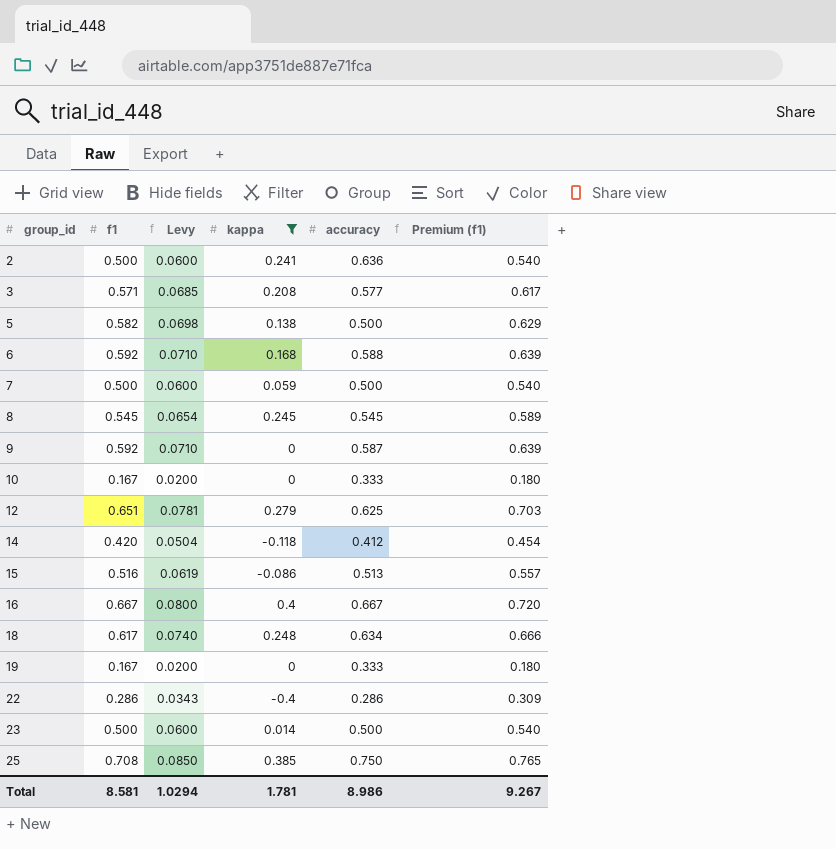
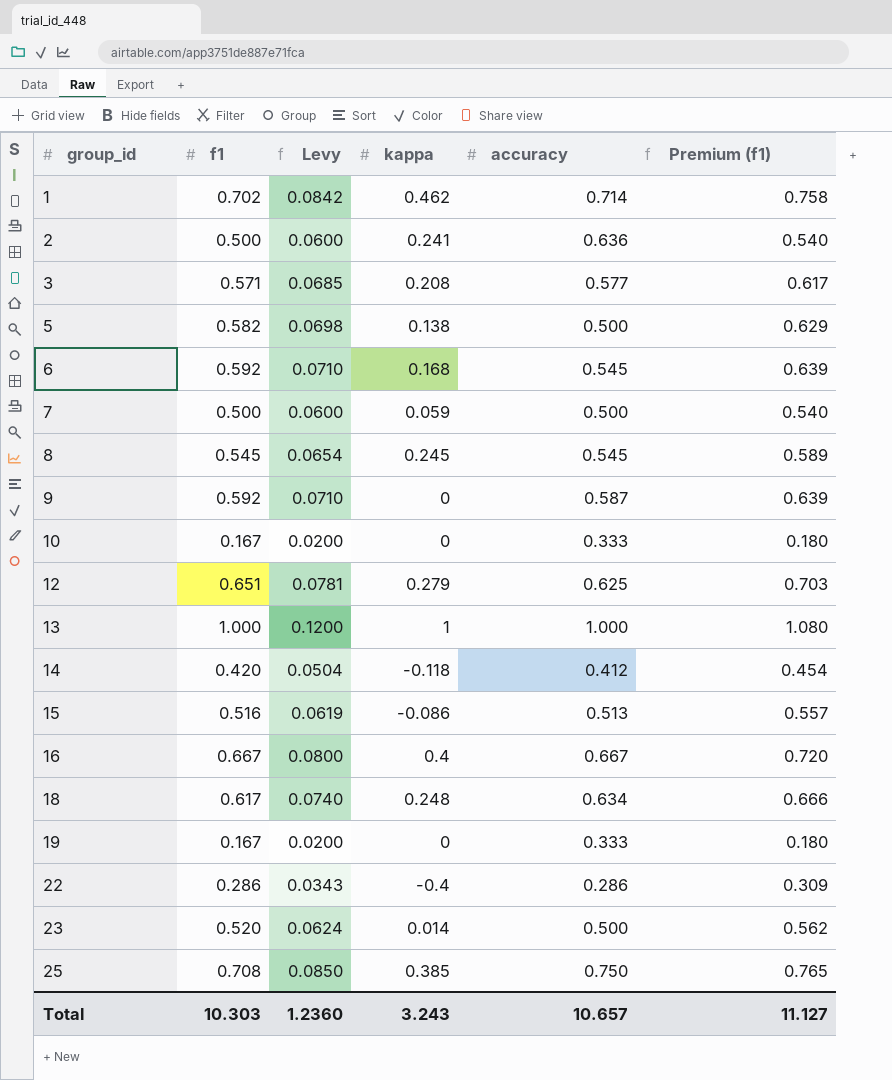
filter: kappa <= 0.4 -> none
6 | accuracy: 0.588 -> 0.545
23 | f1: 0.500 -> 0.520
23 | Levy: 0.0600 -> 0.0624
23 | Premium (f1): 0.540 -> 0.562
Total | f1: 8.581 -> 10.303
Total | Levy: 1.0294 -> 1.2360
Total | kappa: 1.781 -> 3.243
Total | accuracy: 8.986 -> 10.657
Total | Premium (f1): 9.267 -> 11.127

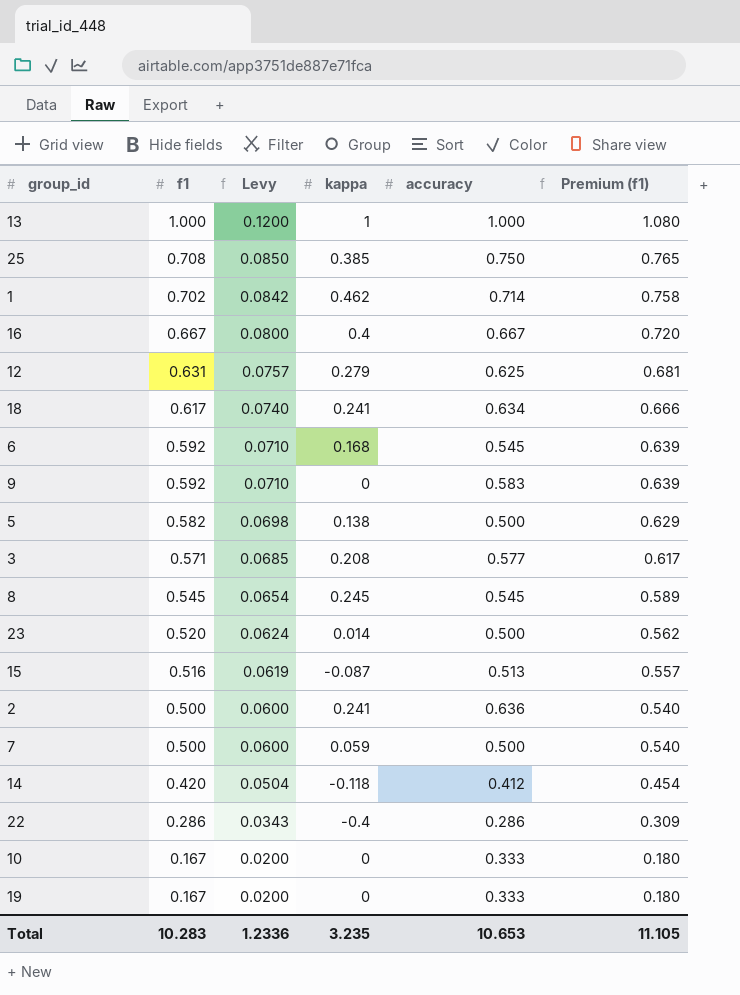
row order: group_id ascending -> f1 descending
12 | f1: 0.651 -> 0.631
12 | Levy: 0.0781 -> 0.0757
12 | Premium (f1): 0.703 -> 0.681
18 | kappa: 0.248 -> 0.241
9 | accuracy: 0.587 -> 0.583
15 | kappa: -0.086 -> -0.087
Total | f1: 10.303 -> 10.283
Total | Levy: 1.2360 -> 1.2336
Total | kappa: 3.243 -> 3.235
Total | accuracy: 10.657 -> 10.653
Total | Premium (f1): 11.127 -> 11.105

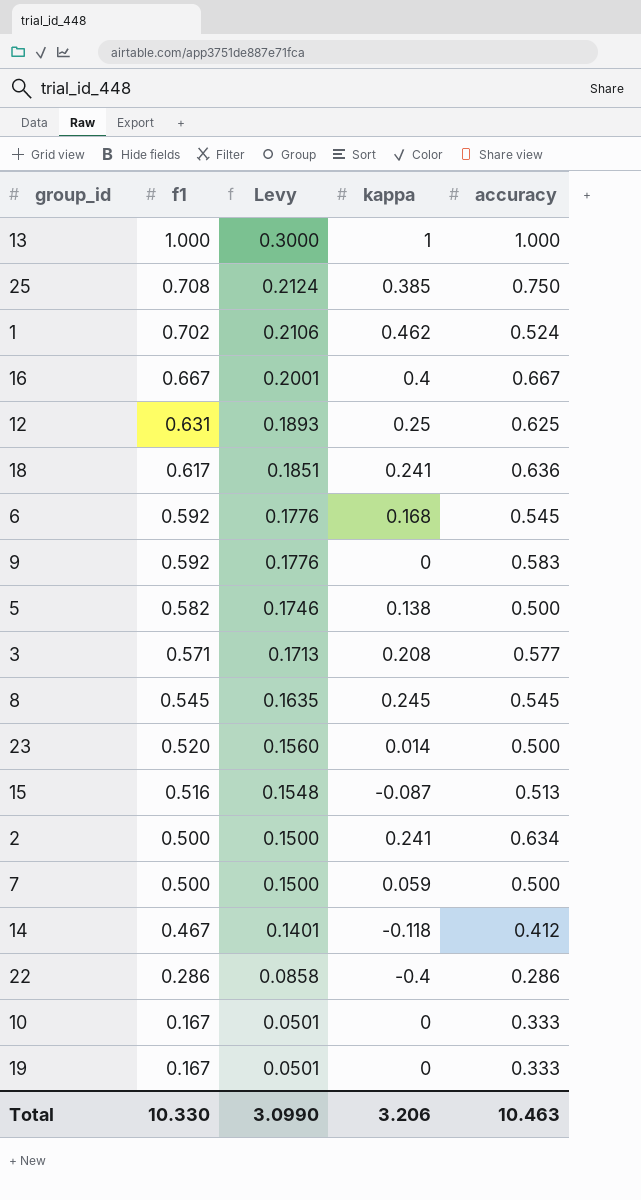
column Premium (f1) | formula: [f1] * 1.08 -> none
column Levy | formula: [f1] * 0.12 -> [f1] * 0.3
1 | accuracy: 0.714 -> 0.524
12 | kappa: 0.279 -> 0.25
18 | accuracy: 0.634 -> 0.636
2 | accuracy: 0.636 -> 0.634
14 | f1: 0.420 -> 0.467
Total | f1: 10.283 -> 10.330
Total | Levy: 1.2336 -> 3.0990
Total | kappa: 3.235 -> 3.206
Total | accuracy: 10.653 -> 10.463

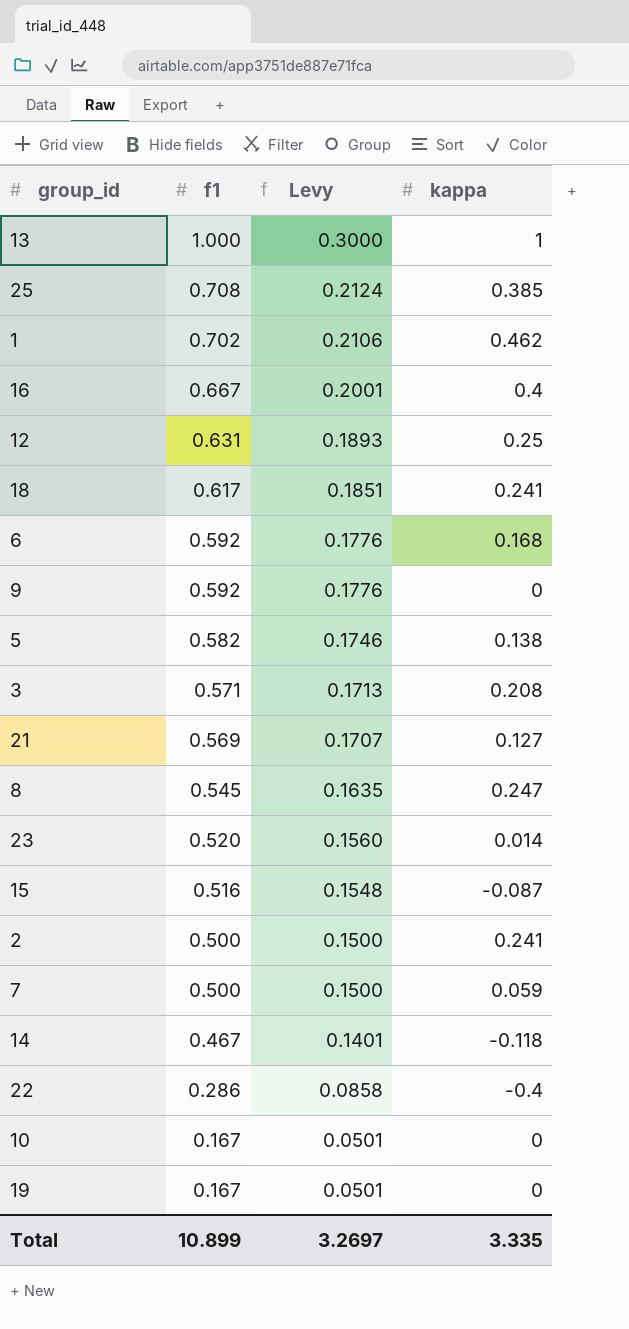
column accuracy | position: 5 -> none
row 21: none -> 0.569 | 0.1707 | 0.127
8 | kappa: 0.245 -> 0.247
Total | f1: 10.330 -> 10.899
Total | Levy: 3.0990 -> 3.2697
Total | kappa: 3.206 -> 3.335

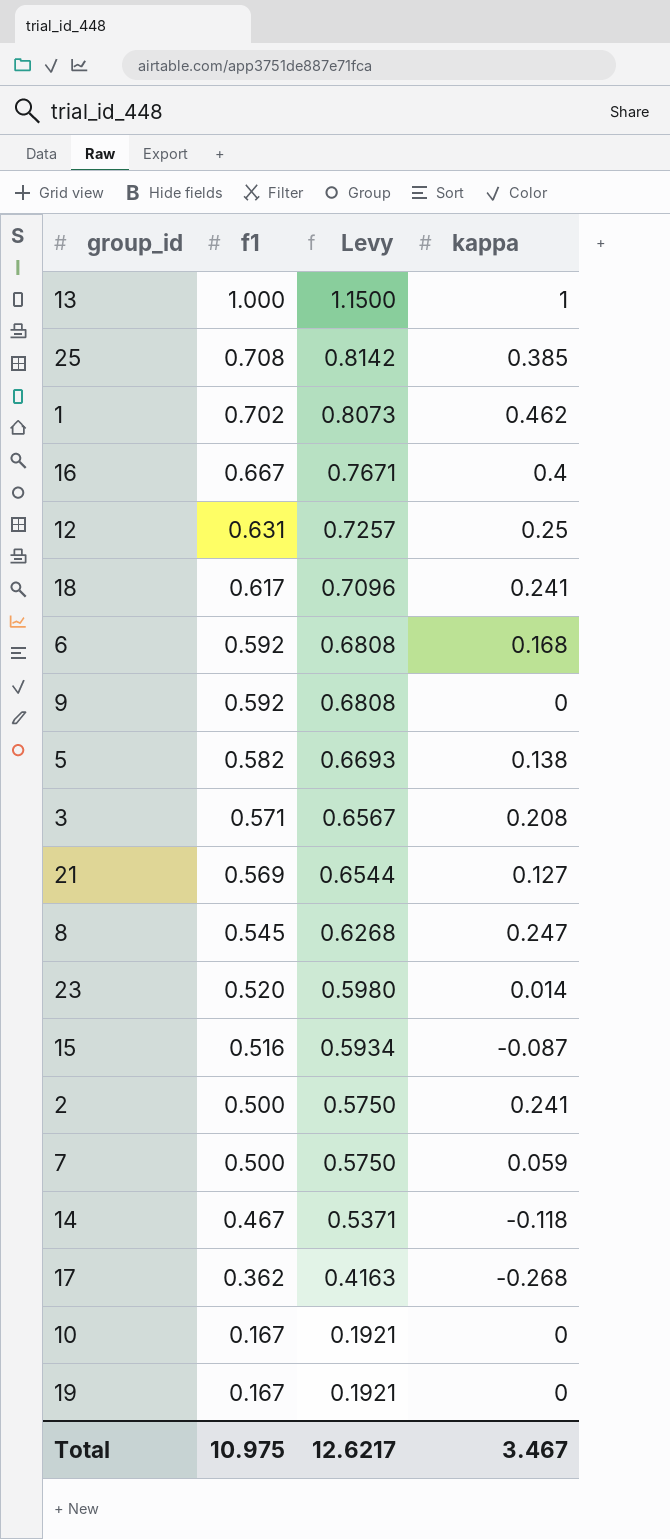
column Levy | formula: [f1] * 0.3 -> [f1] * 1.15
row 22: 0.286 | 0.0858 | -0.4 -> none
row 17: none -> 0.362 | 0.4163 | -0.268
Total | f1: 10.899 -> 10.975
Total | Levy: 3.2697 -> 12.6217
Total | kappa: 3.335 -> 3.467

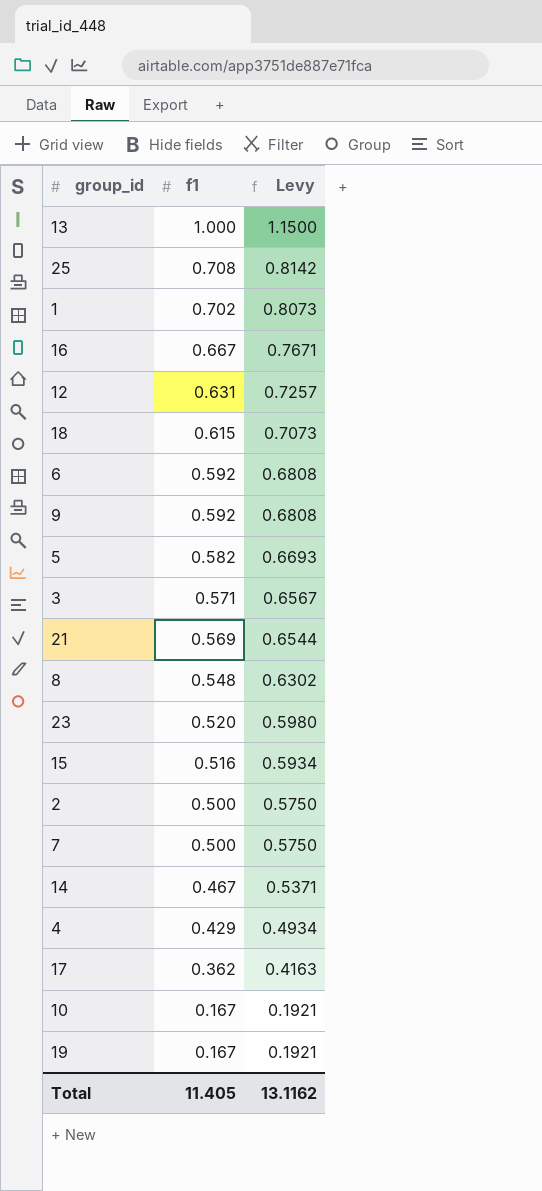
column kappa | position: 4 -> none
18 | f1: 0.617 -> 0.615
18 | Levy: 0.7096 -> 0.7073
8 | f1: 0.545 -> 0.548
8 | Levy: 0.6268 -> 0.6302
row 4: none -> 0.429 | 0.4934
Total | f1: 10.975 -> 11.405
Total | Levy: 12.6217 -> 13.1162

